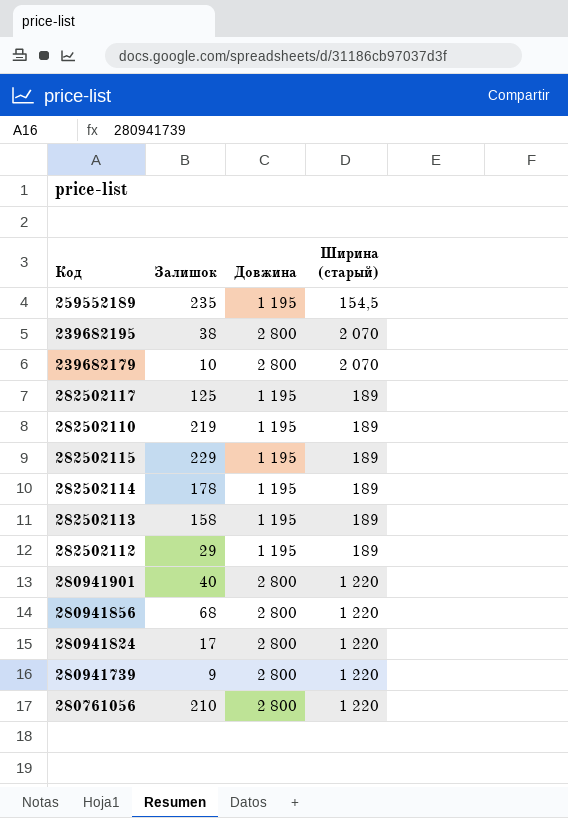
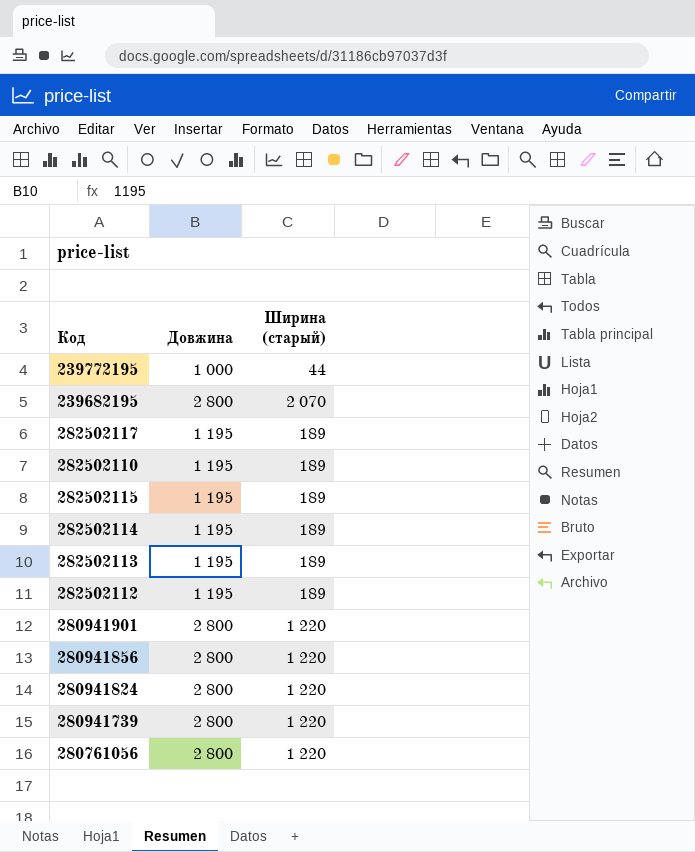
column Залишок | position: 2 -> none
row 259552189: 235 | 1 195 | 154,5 -> none
row 239682179: 10 | 2 800 | 2 070 -> none
row 239772195: none -> 1 000 | 44

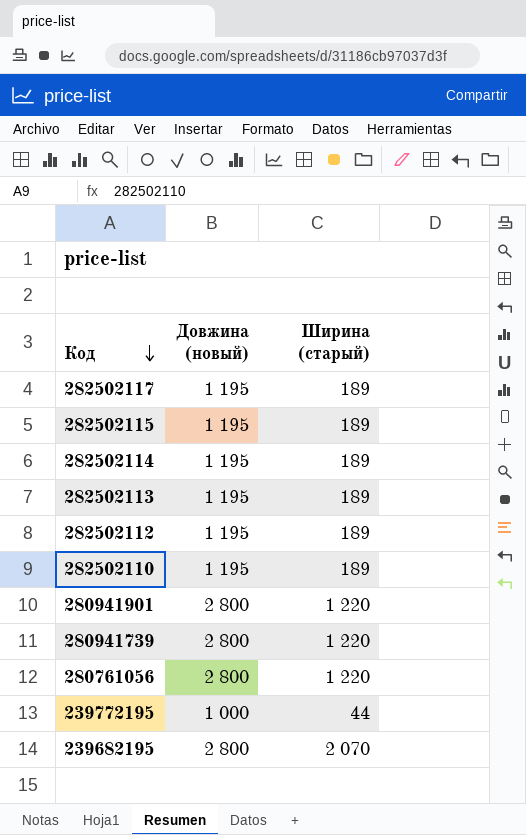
row order: none -> Код descending
column name: Довжина -> Довжина (новый)
row 280941856: 2 800 | 1 220 -> none
row 280941824: 2 800 | 1 220 -> none

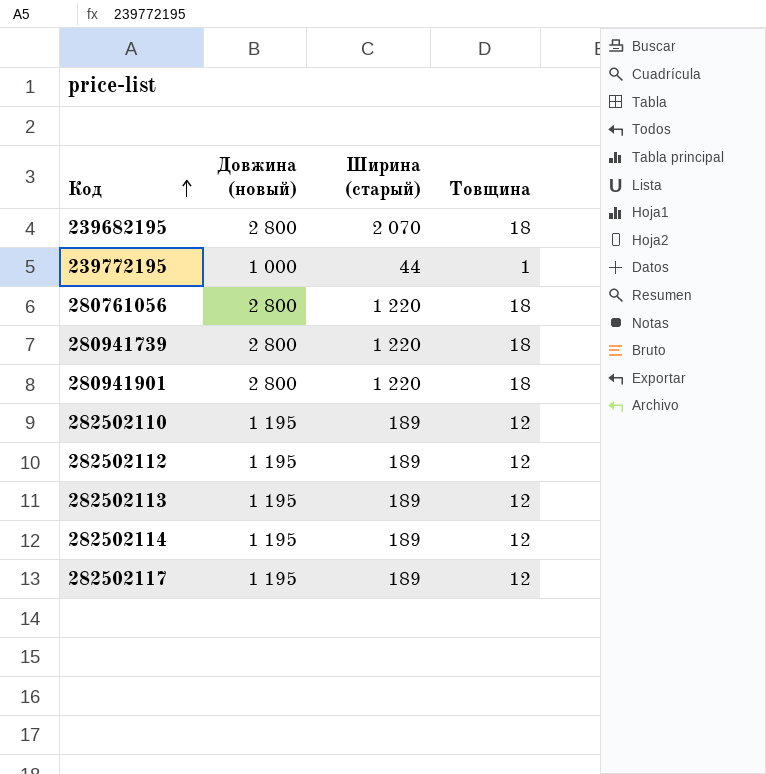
row order: Код descending -> Код ascending
column Товщина | position: none -> 4
row 282502115: 1 195 | 189 -> none

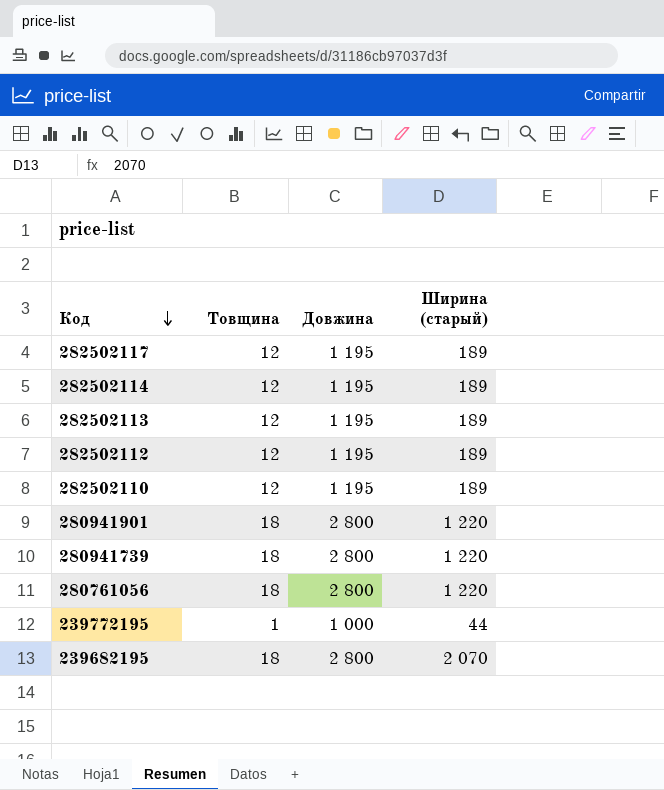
row order: Код ascending -> Код descending
column Товщина | position: 4 -> 2
column name: Довжина (новый) -> Довжина

